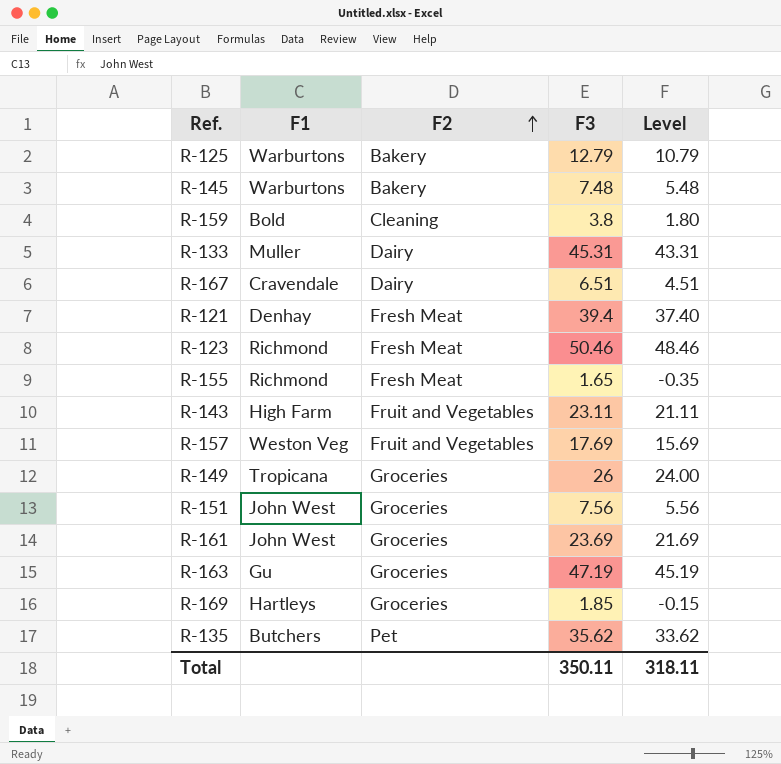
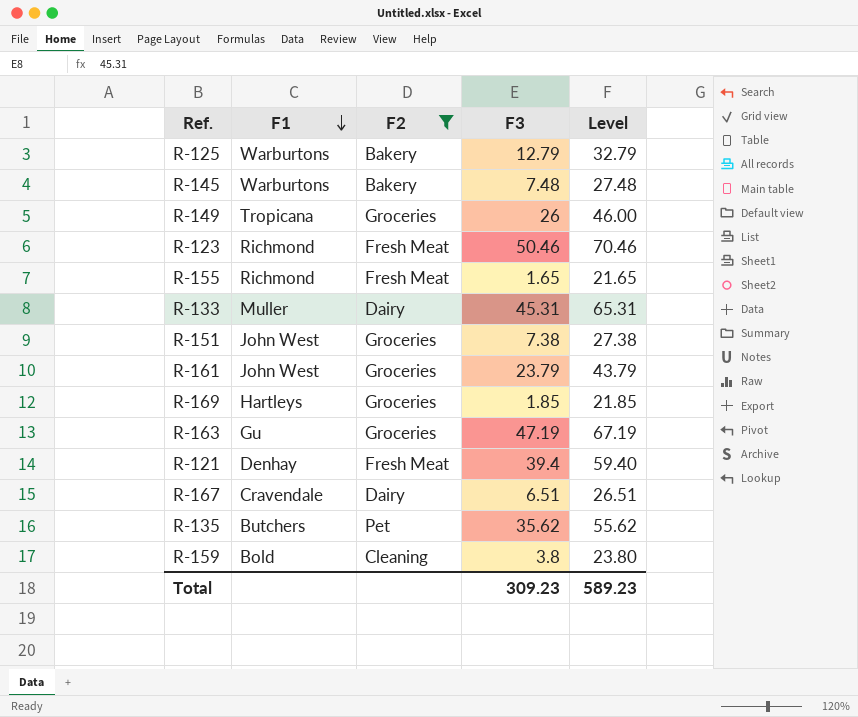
filter: none -> F2 != Fruit and Vegetables
row order: F2 ascending -> F1 descending
column Level | formula: [F3] - 2 -> [F3] + 20
R-151 | F3: 7.56 -> 7.38
R-161 | F3: 23.69 -> 23.79
Total | F3: 350.11 -> 309.23
Total | Level: 318.11 -> 589.23

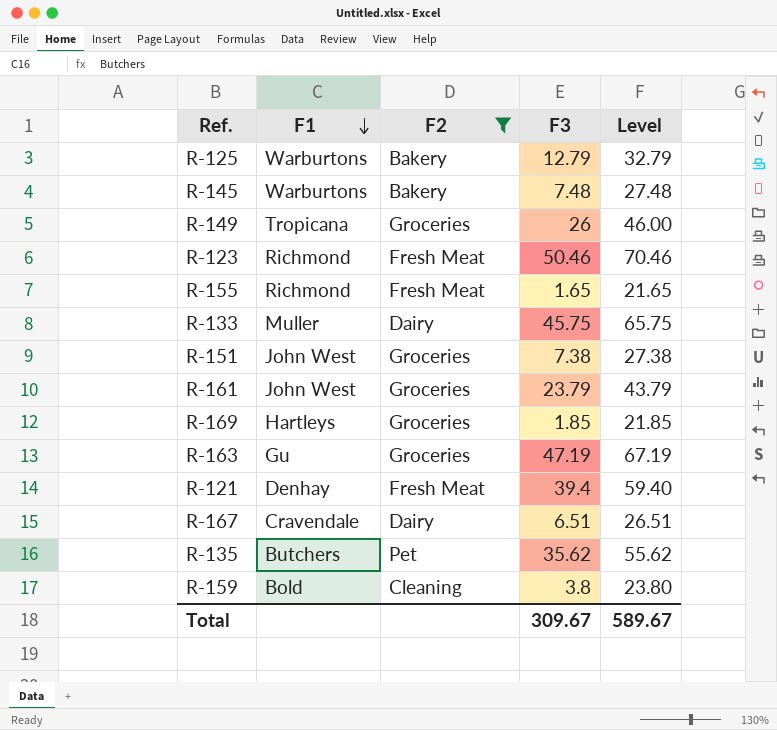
R-133 | F3: 45.31 -> 45.75
R-133 | Level: 65.31 -> 65.75
Total | F3: 309.23 -> 309.67
Total | Level: 589.23 -> 589.67

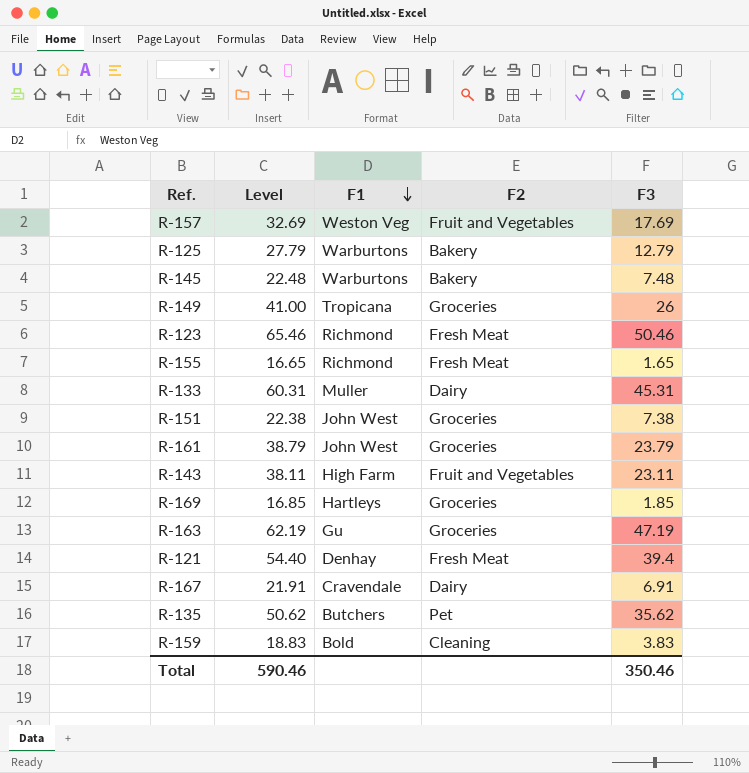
filter: F2 != Fruit and Vegetables -> none
column Level | formula: [F3] + 20 -> [F3] + 15
column Level | position: 5 -> 2
R-133 | F3: 45.75 -> 45.31
R-167 | F3: 6.51 -> 6.91
R-159 | F3: 3.8 -> 3.83
Total | Level: 589.67 -> 590.46
Total | F3: 309.67 -> 350.46

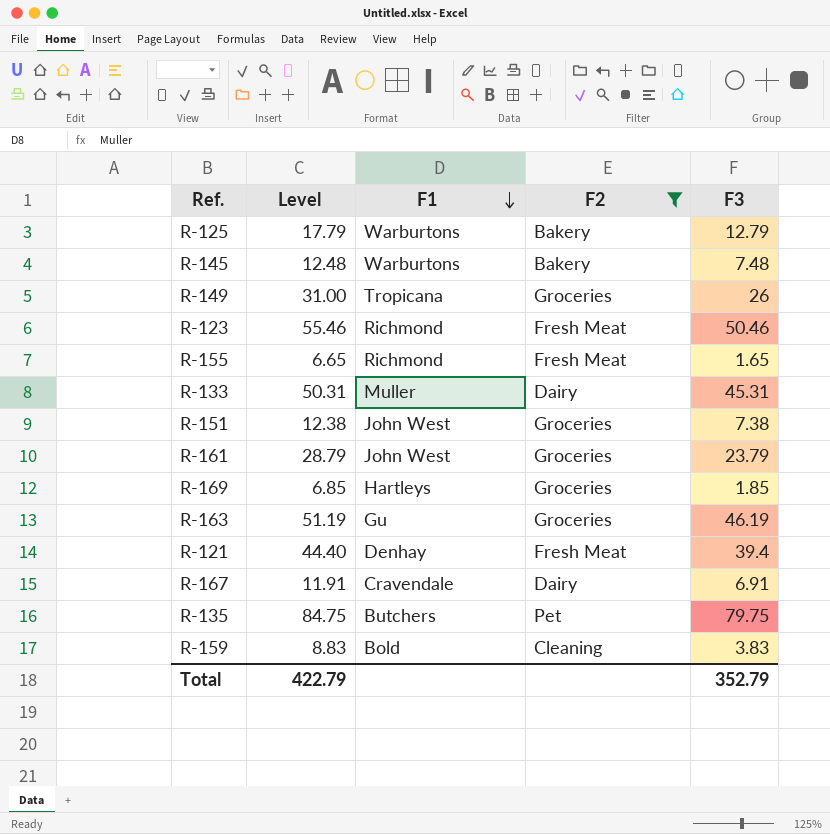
filter: none -> F2 != Fruit and Vegetables
column Level | formula: [F3] + 15 -> [F3] + 5
R-163 | F3: 47.19 -> 46.19
R-135 | F3: 35.62 -> 79.75
Total | Level: 590.46 -> 422.79
Total | F3: 350.46 -> 352.79

